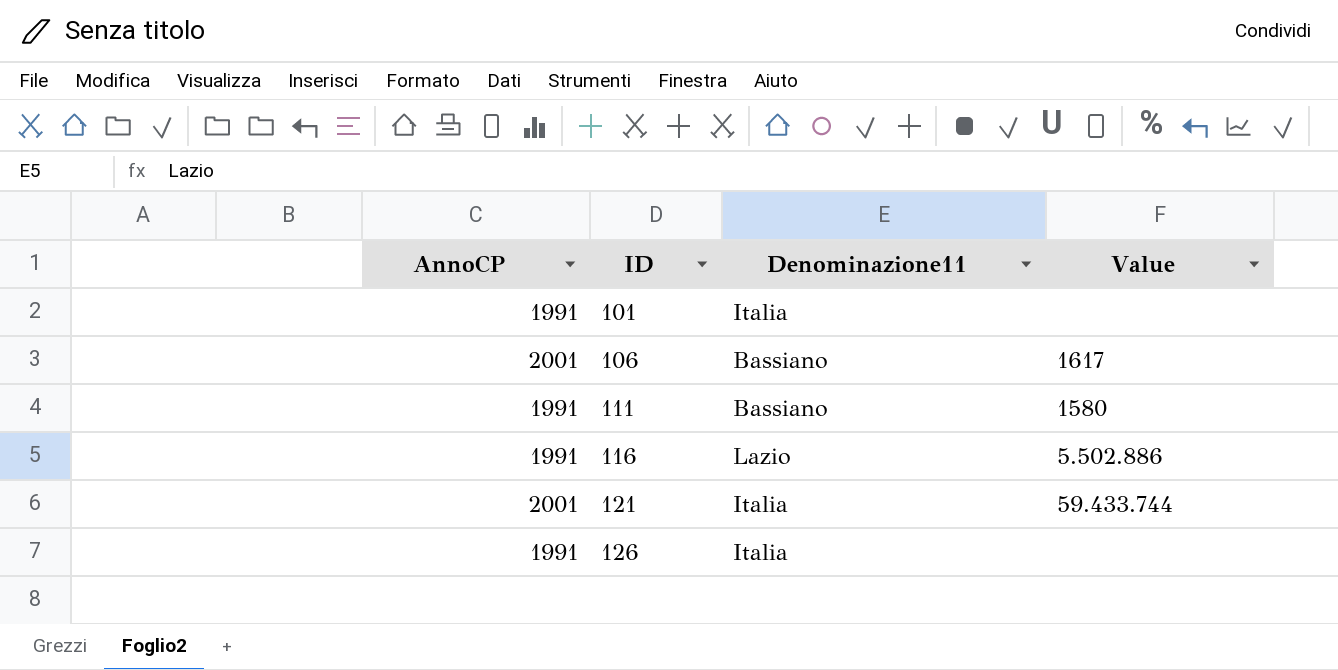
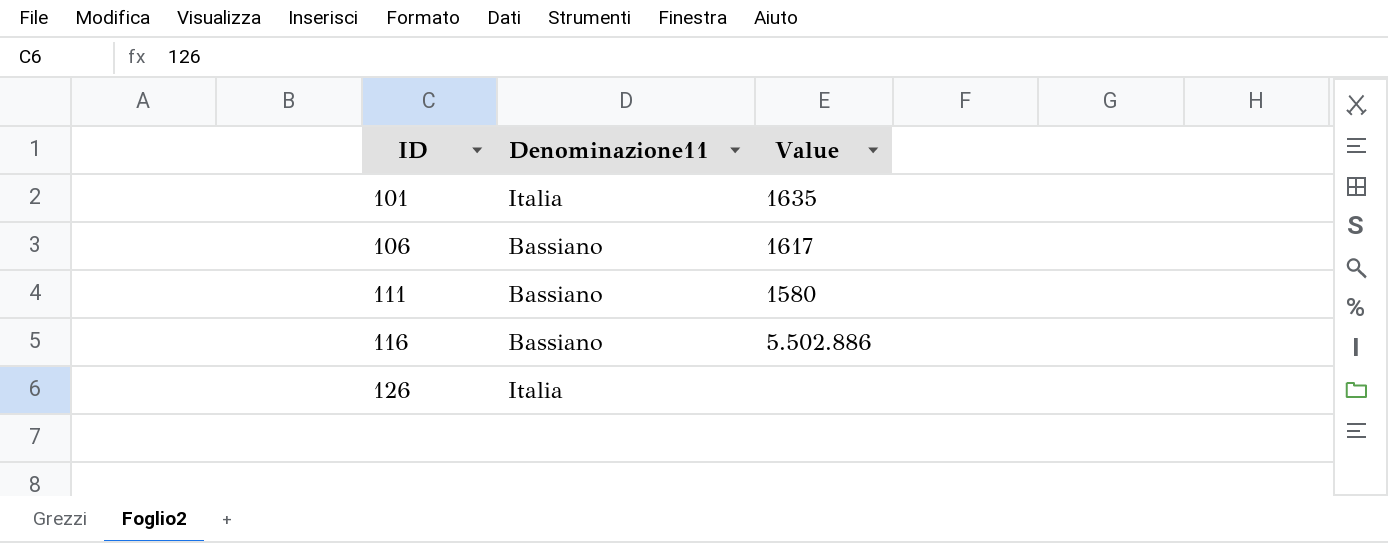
column AnnoCP | position: 1 -> none
row 121: 2001 | Italia | 59.433.744 -> none
101 | Value: none -> 1635
116 | Denominazione11: Lazio -> Bassiano

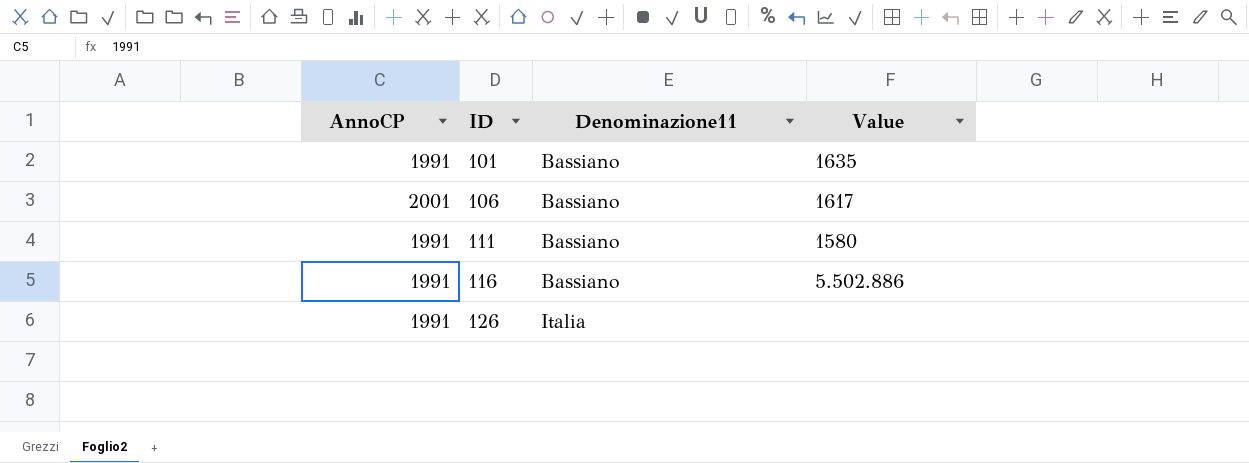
column AnnoCP | position: none -> 1
101 | Denominazione11: Italia -> Bassiano

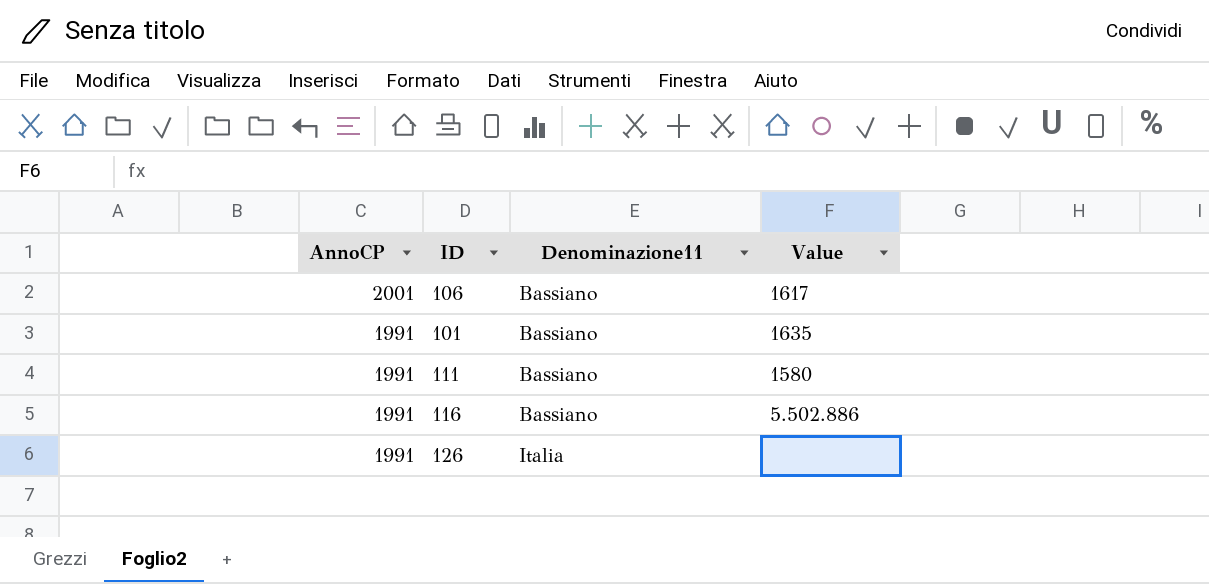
row order: ID ascending -> AnnoCP descending

